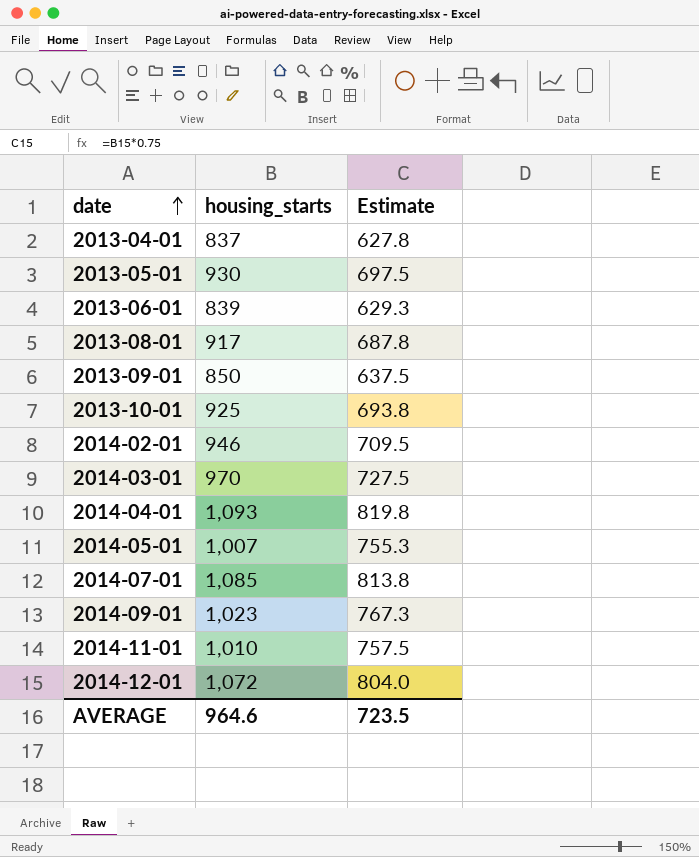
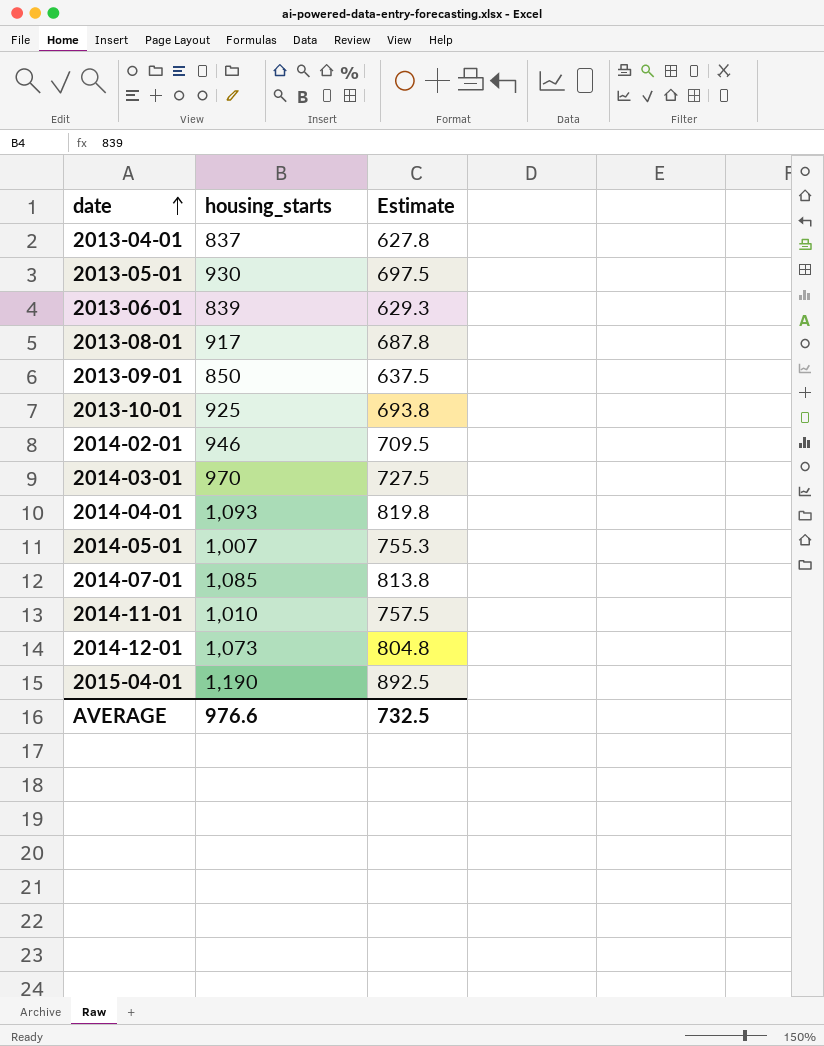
row 2014-09-01: 1,023 | 767.3 -> none
2014-12-01 | housing_starts: 1,072 -> 1,073
2014-12-01 | Estimate: 804.0 -> 804.8
row 2015-04-01: none -> 1,190 | 892.5
AVERAGE | housing_starts: 964.6 -> 976.6
AVERAGE | Estimate: 723.5 -> 732.5

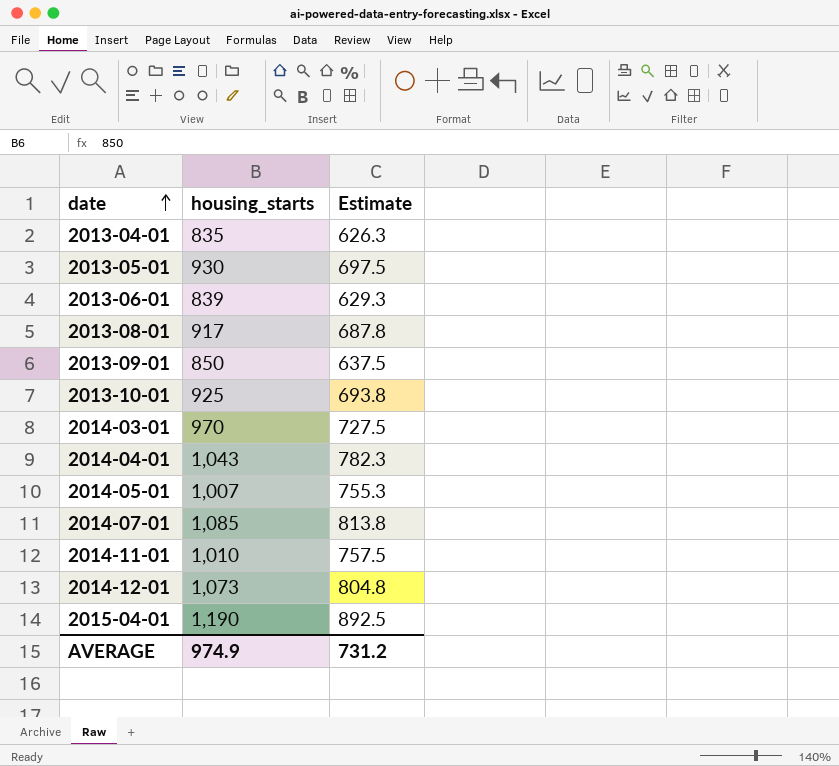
row 2014-02-01: 946 | 709.5 -> none
2013-04-01 | housing_starts: 837 -> 835
2013-04-01 | Estimate: 627.8 -> 626.3
2014-04-01 | housing_starts: 1,093 -> 1,043
2014-04-01 | Estimate: 819.8 -> 782.3
AVERAGE | housing_starts: 976.6 -> 974.9
AVERAGE | Estimate: 732.5 -> 731.2

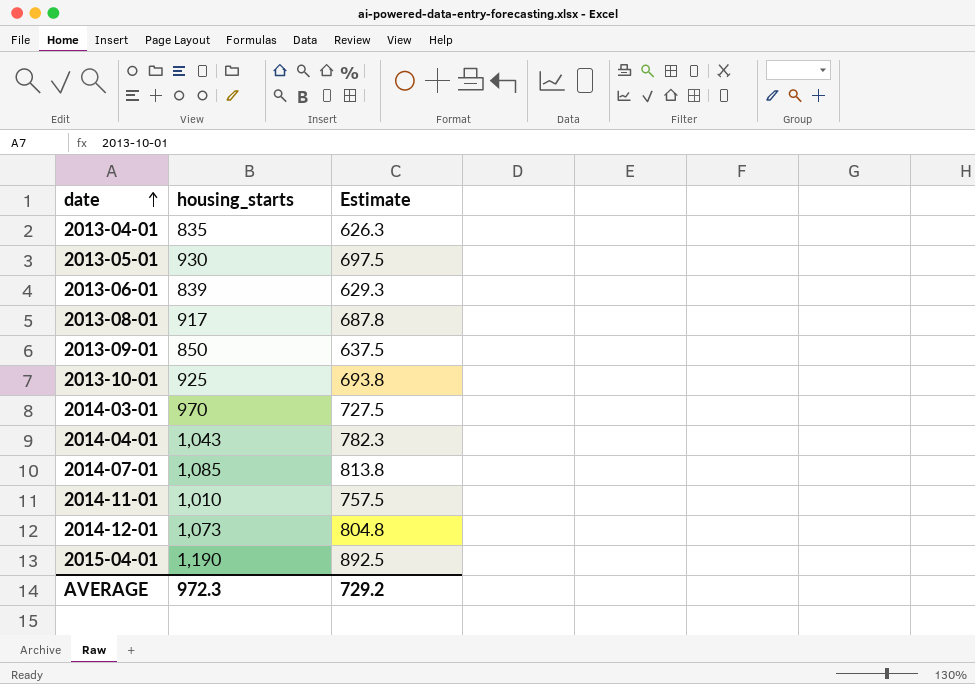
row 2014-05-01: 1,007 | 755.3 -> none
AVERAGE | housing_starts: 974.9 -> 972.3
AVERAGE | Estimate: 731.2 -> 729.2

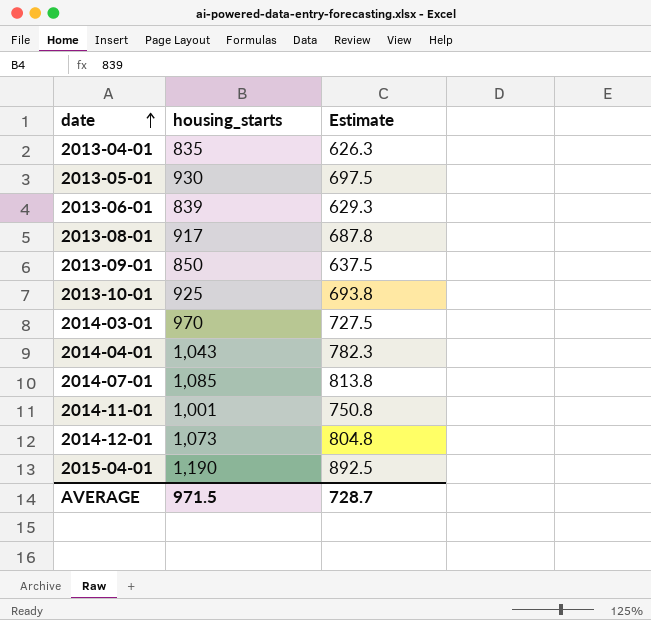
2014-11-01 | housing_starts: 1,010 -> 1,001
2014-11-01 | Estimate: 757.5 -> 750.8
AVERAGE | housing_starts: 972.3 -> 971.5
AVERAGE | Estimate: 729.2 -> 728.7

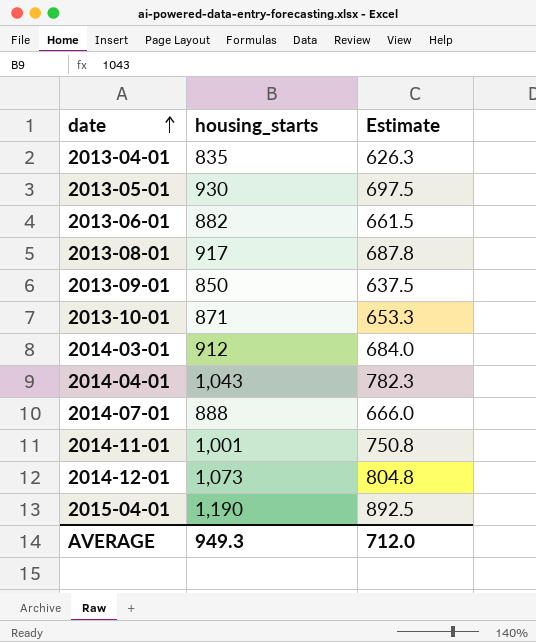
2013-06-01 | housing_starts: 839 -> 882
2013-06-01 | Estimate: 629.3 -> 661.5
2013-10-01 | housing_starts: 925 -> 871
2013-10-01 | Estimate: 693.8 -> 653.3
2014-03-01 | housing_starts: 970 -> 912
2014-03-01 | Estimate: 727.5 -> 684.0
2014-07-01 | housing_starts: 1,085 -> 888
2014-07-01 | Estimate: 813.8 -> 666.0
AVERAGE | housing_starts: 971.5 -> 949.3
AVERAGE | Estimate: 728.7 -> 712.0

